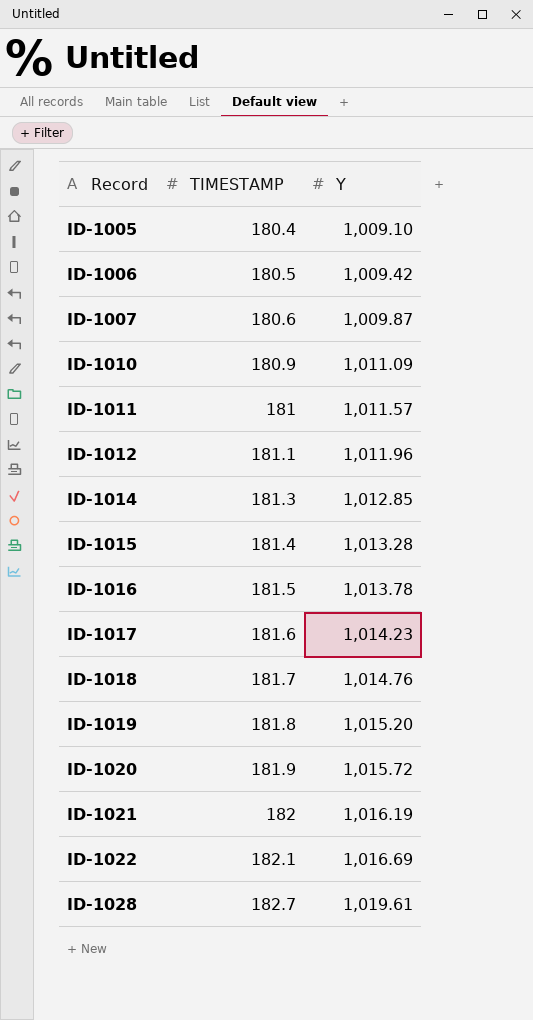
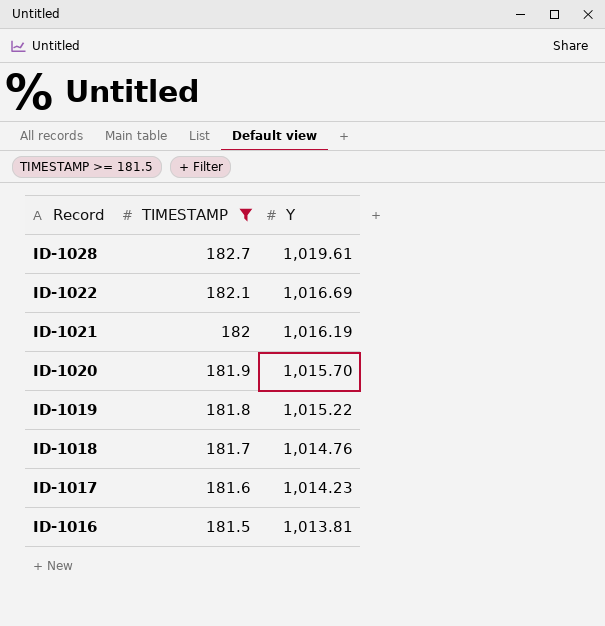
filter: none -> TIMESTAMP >= 181.5
row order: Record ascending -> Record descending
ID-1020 | Y: 1,015.72 -> 1,015.70
ID-1019 | Y: 1,015.20 -> 1,015.22
ID-1016 | Y: 1,013.78 -> 1,013.81

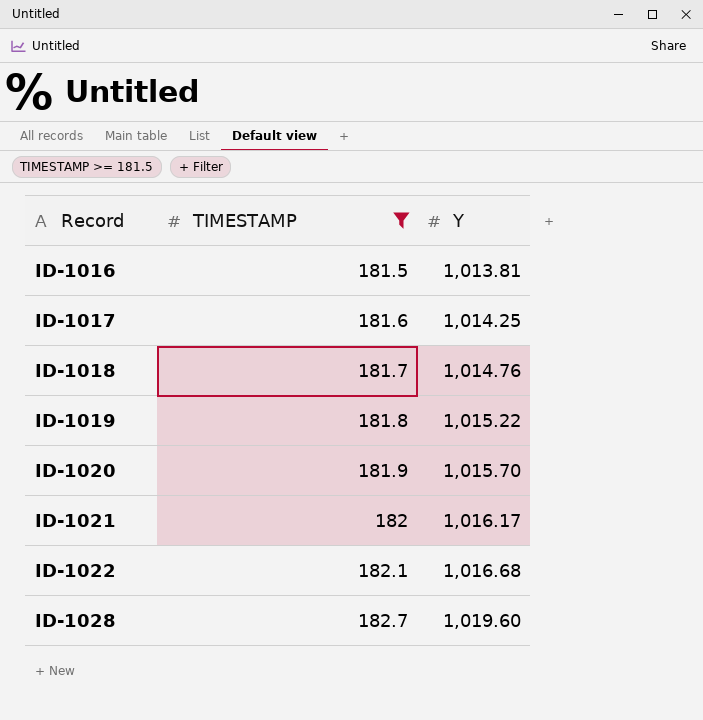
row order: Record descending -> Record ascending
ID-1017 | Y: 1,014.23 -> 1,014.25
ID-1021 | Y: 1,016.19 -> 1,016.17
ID-1022 | Y: 1,016.69 -> 1,016.68
ID-1028 | Y: 1,019.61 -> 1,019.60

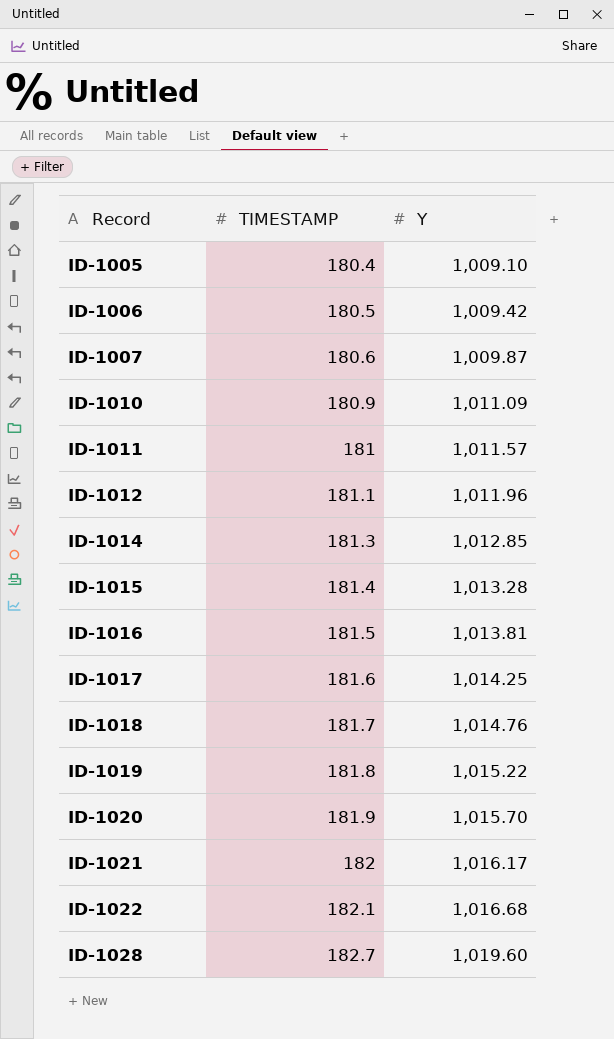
filter: TIMESTAMP >= 181.5 -> none

